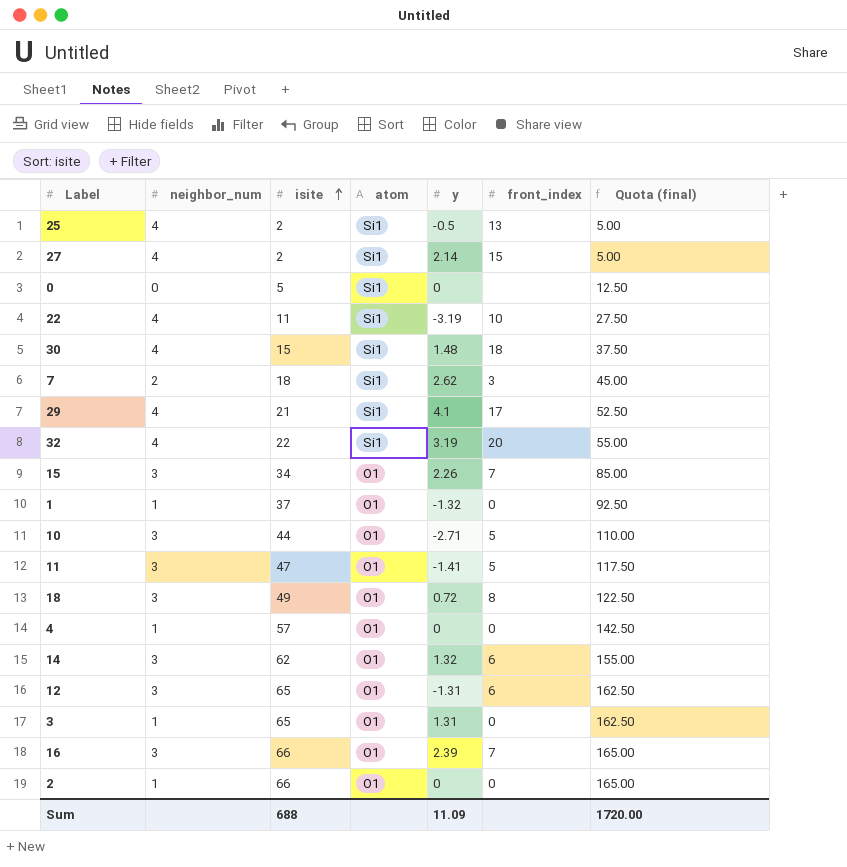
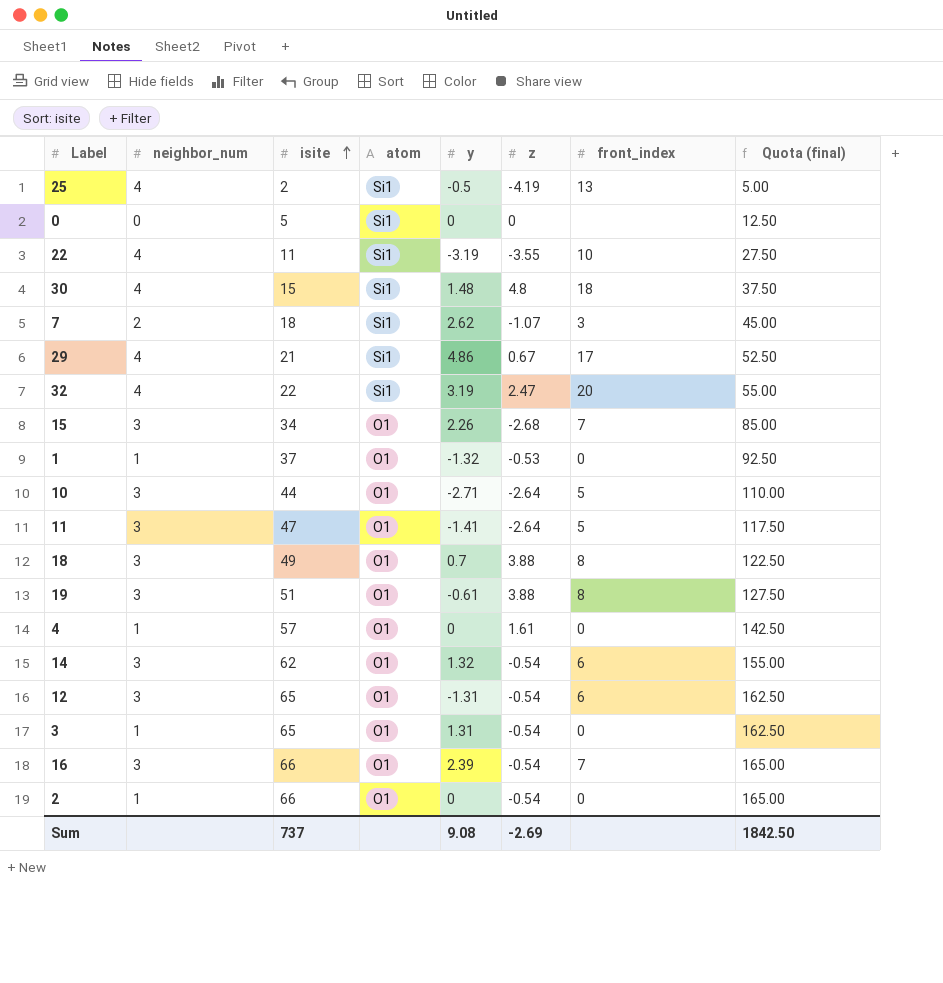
column z | position: none -> 6
row 27: 4 | 2 | Si1 | 2.14 | 15 | 5.00 -> none
29 | y: 4.1 -> 4.86
18 | y: 0.72 -> 0.7
row 19: none -> 3 | 51 | O1 | -0.61 | 3.88 | 8 | 127.50
Sum | isite: 688 -> 737
Sum | y: 11.09 -> 9.08
Sum | Quota (final): 1720.00 -> 1842.50

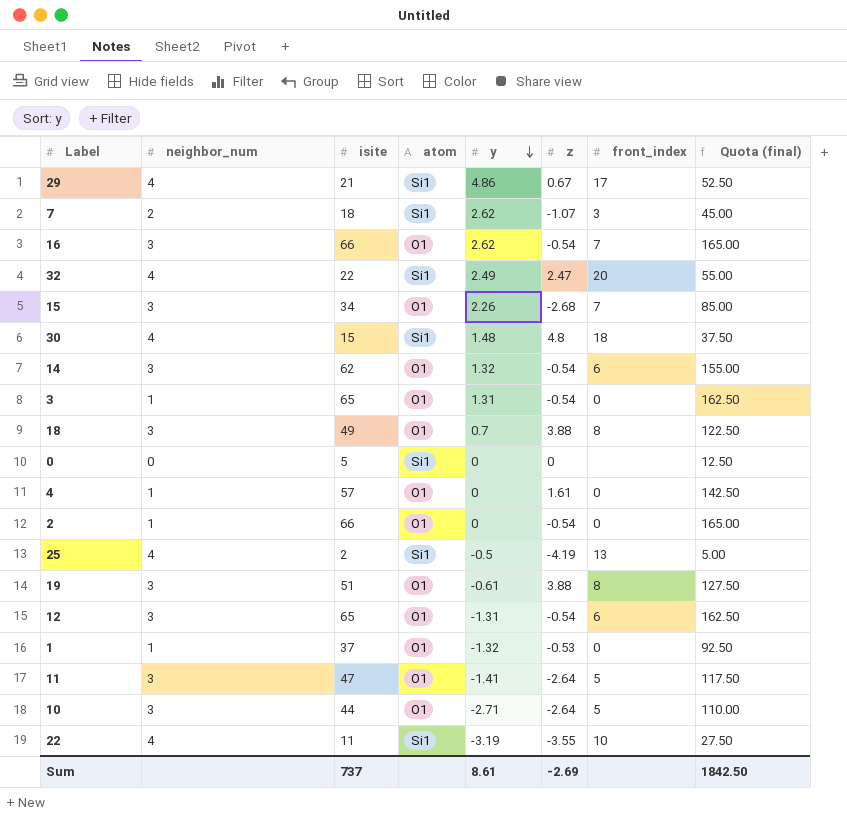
row order: isite ascending -> y descending
16 | y: 2.39 -> 2.62
32 | y: 3.19 -> 2.49
Sum | y: 9.08 -> 8.61

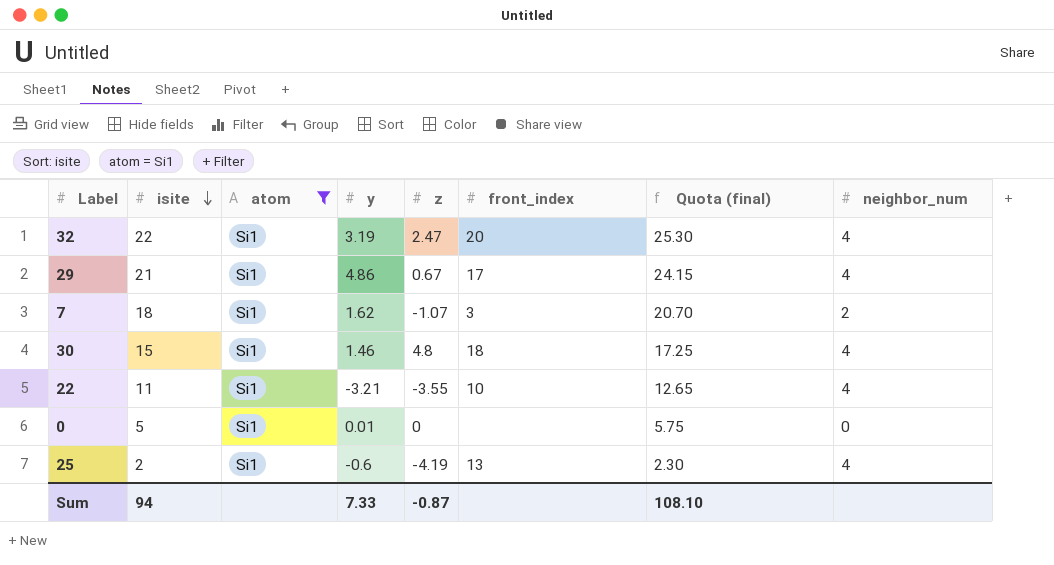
filter: none -> atom = Si1
row order: y descending -> isite descending
column Quota (final) | formula: [isite] * 2.5 -> [isite] * 1.15
column neighbor_num | position: 2 -> 8
32 | y: 2.49 -> 3.19
7 | y: 2.62 -> 1.62
30 | y: 1.48 -> 1.46
22 | y: -3.19 -> -3.21
0 | y: 0 -> 0.01
25 | y: -0.5 -> -0.6
Sum | isite: 737 -> 94
Sum | y: 8.61 -> 7.33
Sum | z: -2.69 -> -0.87
Sum | Quota (final): 1842.50 -> 108.10

